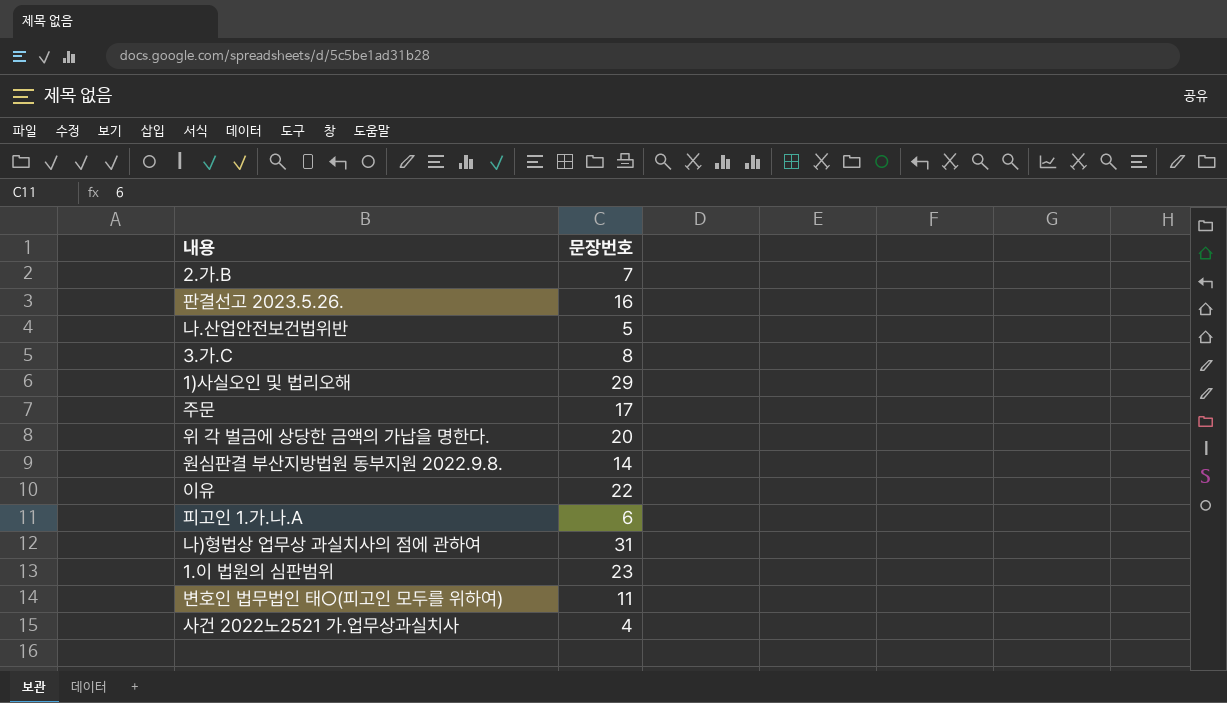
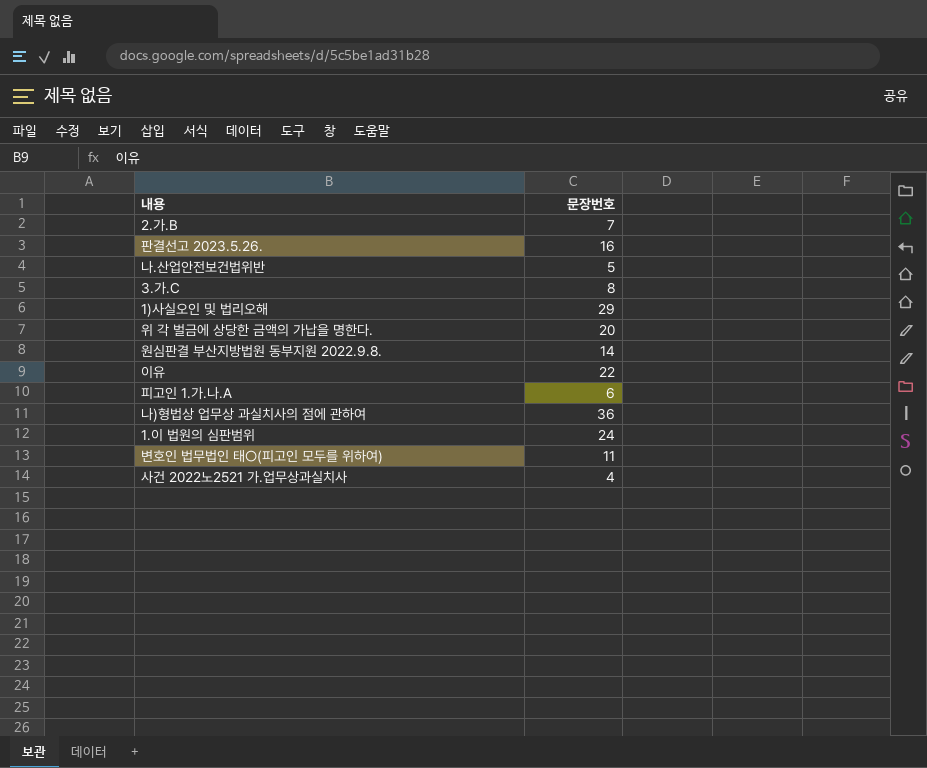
row 주문: 17 -> none
나)형법상 업무상 과실치사의 점에 관하여 | 문장번호: 31 -> 36
1.이 법원의 심판범위 | 문장번호: 23 -> 24

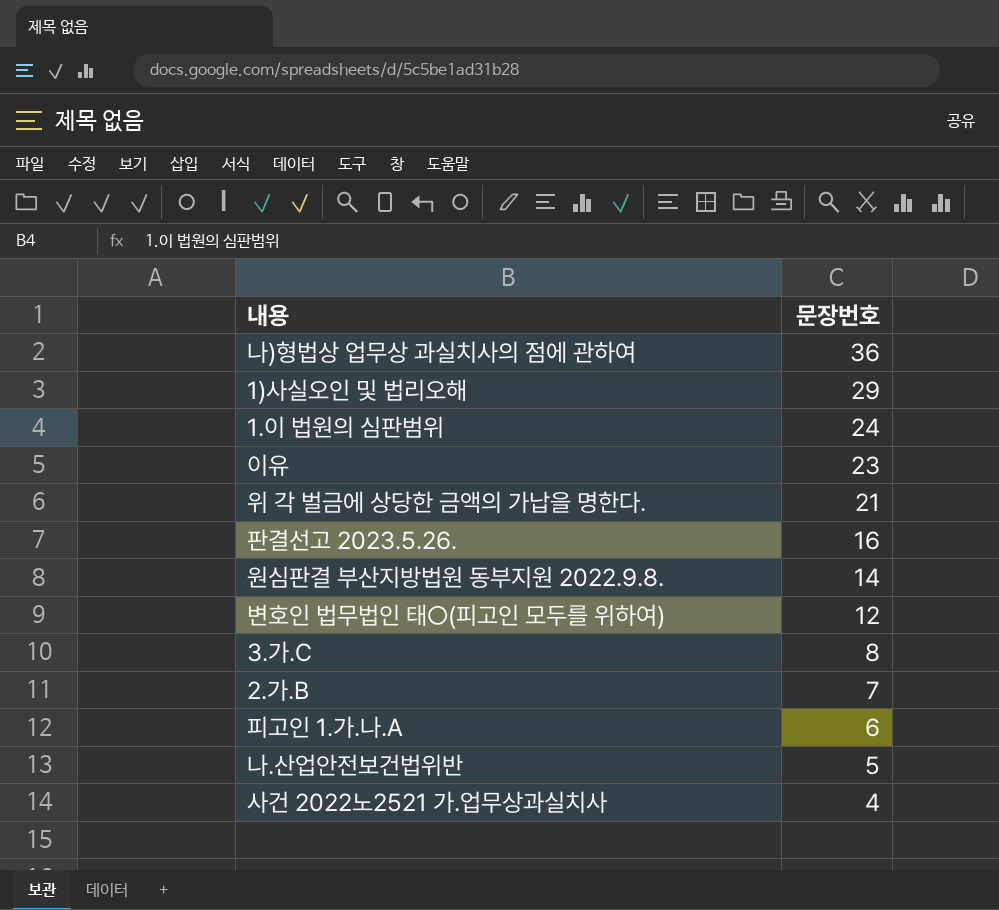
row order: none -> 문장번호 descending
이유 | 문장번호: 22 -> 23
위 각 벌금에 상당한 금액의 가납을 명한다. | 문장번호: 20 -> 21
변호인 법무법인 태○(피고인 모두를 위하여) | 문장번호: 11 -> 12

